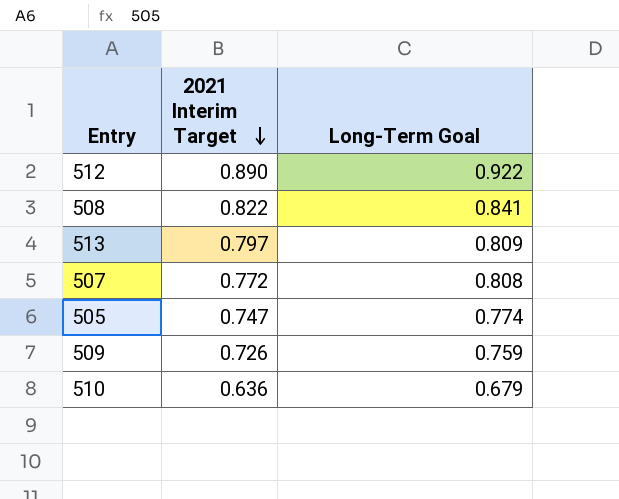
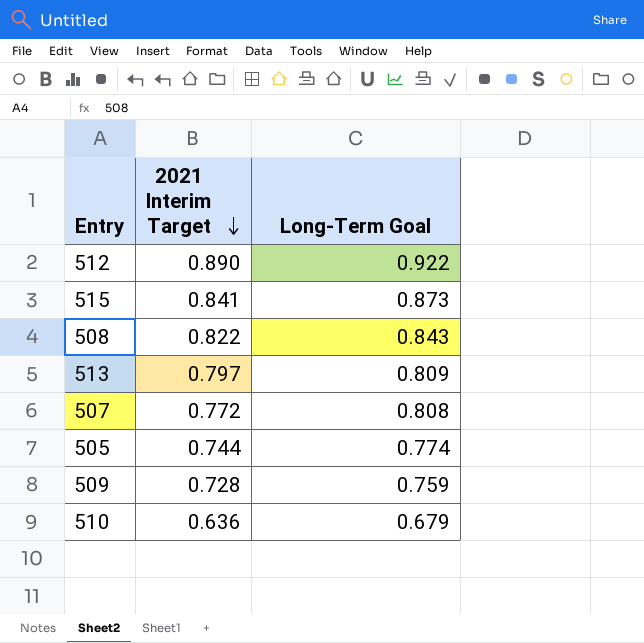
row 515: none -> 0.841 | 0.873
508 | Long-Term Goal: 0.841 -> 0.843
505 | 2021 Interim Target: 0.747 -> 0.744
509 | 2021 Interim Target: 0.726 -> 0.728

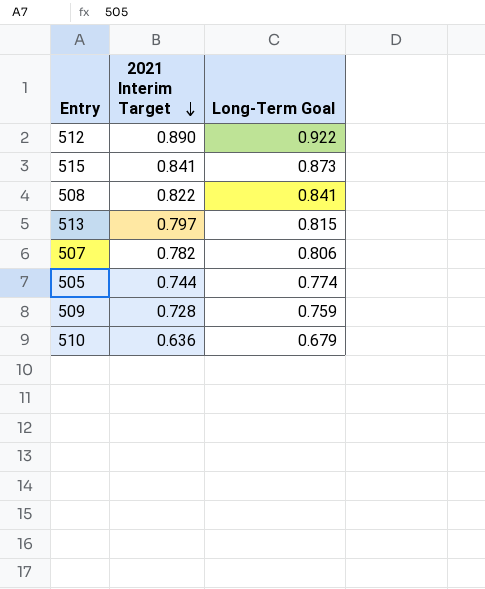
508 | Long-Term Goal: 0.843 -> 0.841
513 | Long-Term Goal: 0.809 -> 0.815
507 | 2021 Interim Target: 0.772 -> 0.782
507 | Long-Term Goal: 0.808 -> 0.806

